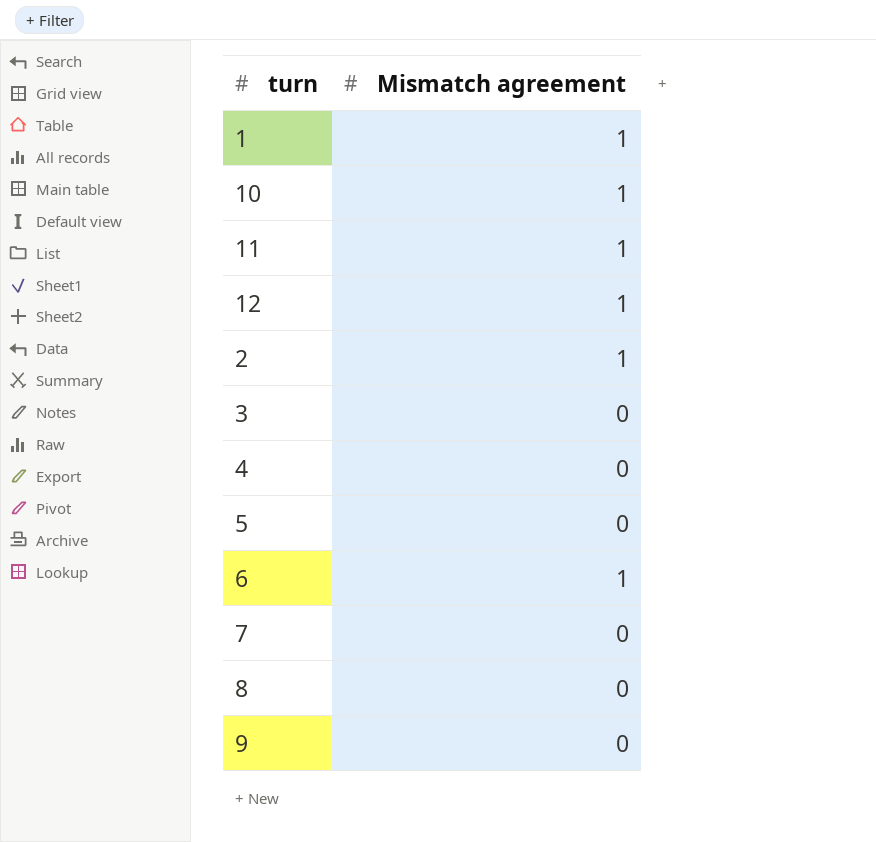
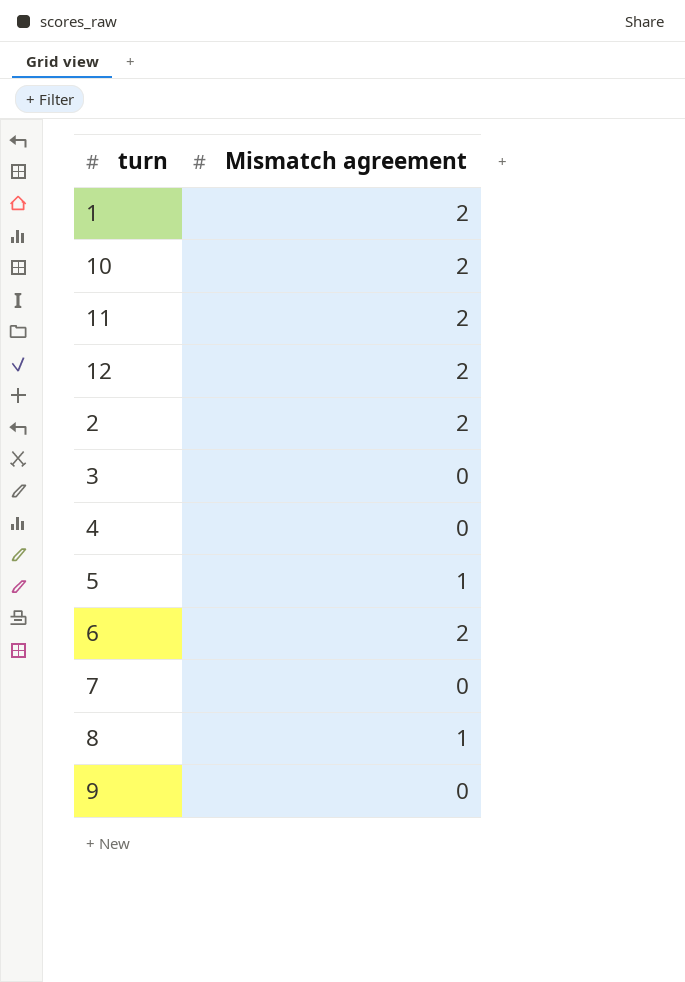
1 | Mismatch agreement: 1 -> 2
10 | Mismatch agreement: 1 -> 2
11 | Mismatch agreement: 1 -> 2
12 | Mismatch agreement: 1 -> 2
2 | Mismatch agreement: 1 -> 2
5 | Mismatch agreement: 0 -> 1
6 | Mismatch agreement: 1 -> 2
8 | Mismatch agreement: 0 -> 1

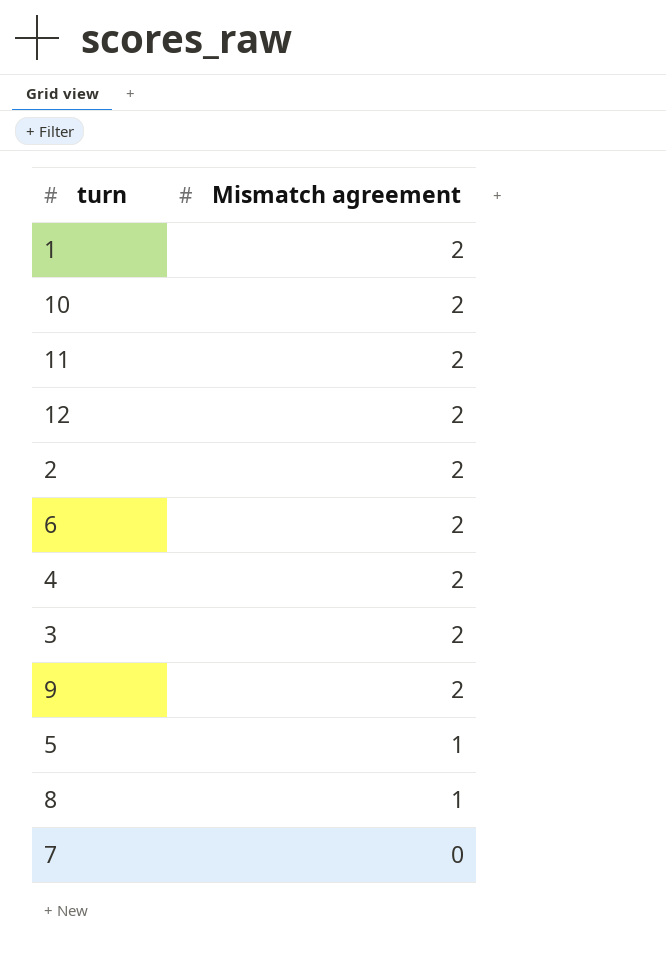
row order: none -> Mismatch agreement descending
4 | Mismatch agreement: 0 -> 2
3 | Mismatch agreement: 0 -> 2
9 | Mismatch agreement: 0 -> 2

